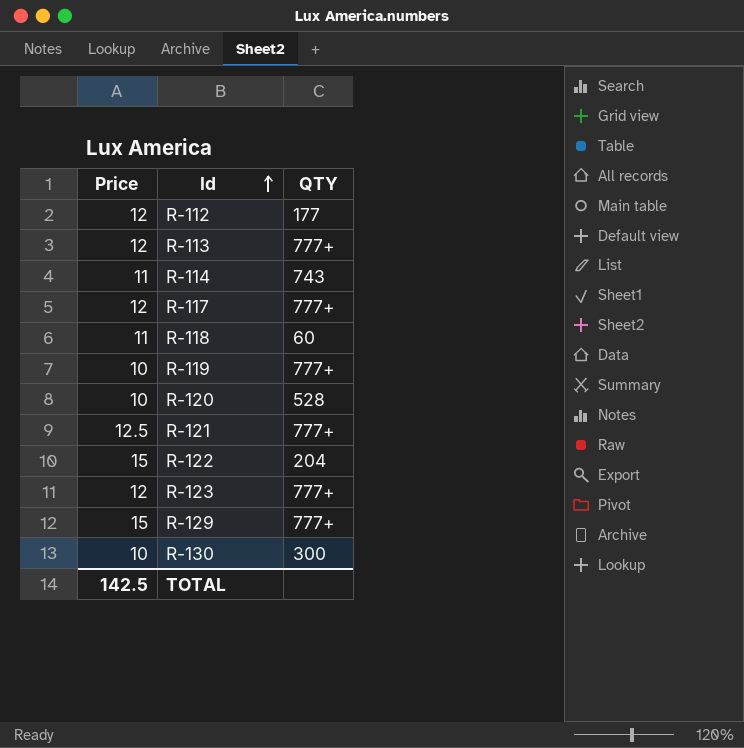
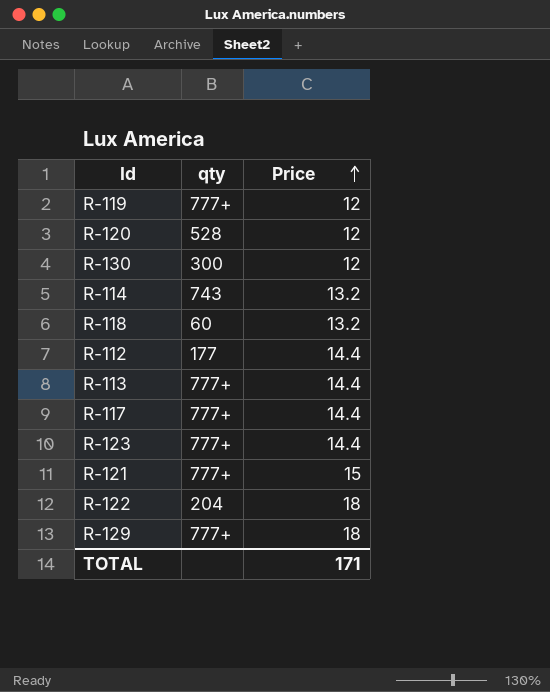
row order: Id ascending -> Price ascending
column name: QTY -> qty
column Price | position: 1 -> 3
R-119 | Price: 10 -> 12
R-120 | Price: 10 -> 12
R-130 | Price: 10 -> 12
R-114 | Price: 11 -> 13.2
R-118 | Price: 11 -> 13.2
R-112 | Price: 12 -> 14.4
R-113 | Price: 12 -> 14.4
R-117 | Price: 12 -> 14.4
R-123 | Price: 12 -> 14.4
R-121 | Price: 12.5 -> 15
R-122 | Price: 15 -> 18
R-129 | Price: 15 -> 18
TOTAL | Price: 142.5 -> 171

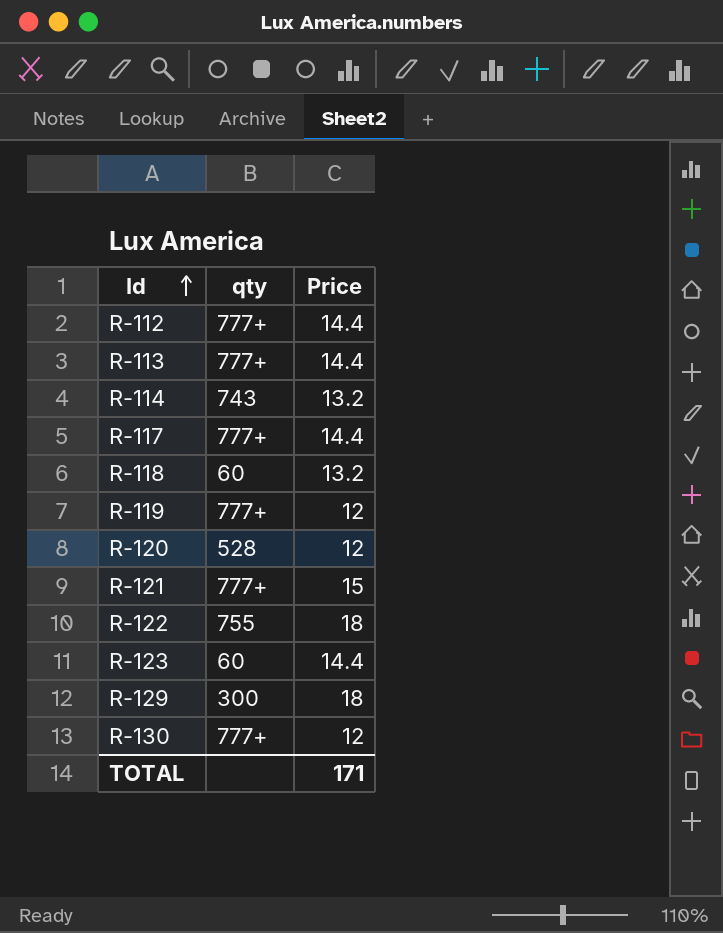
row order: Price ascending -> Id ascending
R-112 | qty: 177 -> 777+
R-122 | qty: 204 -> 755
R-123 | qty: 777+ -> 60
R-129 | qty: 777+ -> 300
R-130 | qty: 300 -> 777+

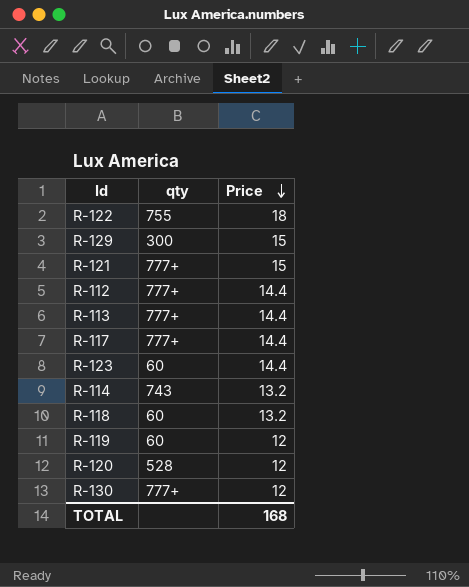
row order: Id ascending -> Price descending
R-129 | Price: 18 -> 15
R-119 | qty: 777+ -> 60
TOTAL | Price: 171 -> 168

